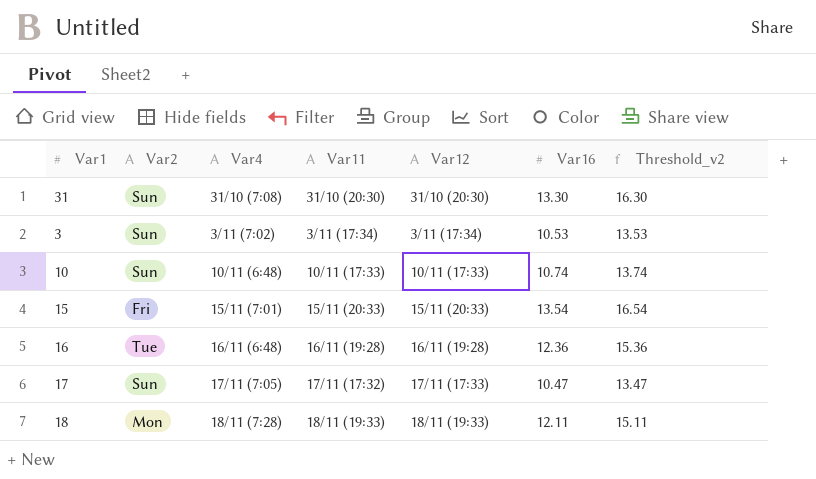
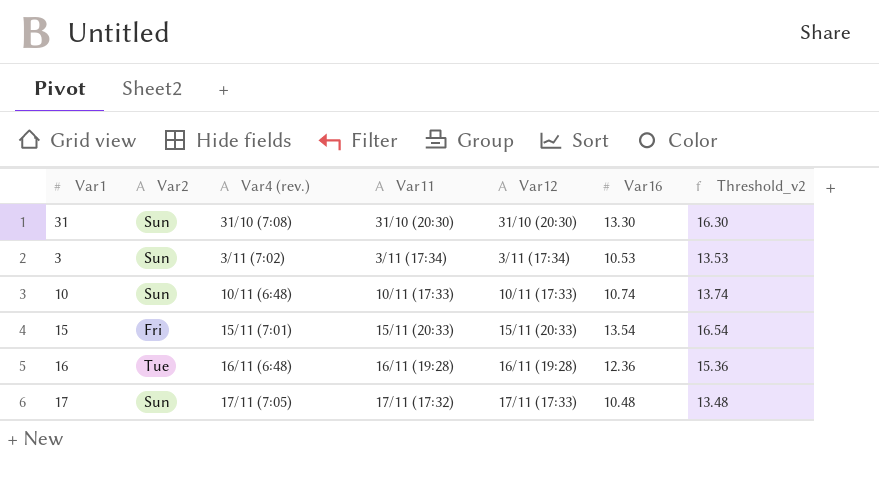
column name: Var4 -> Var4 (rev.)
row 18: Mon | 18/11 (7:28) | 18/11 (19:33) | 18/11 (19:33) | 12.11 | 15.11 -> none
17 | Var16: 10.47 -> 10.48
17 | Threshold_v2: 13.47 -> 13.48

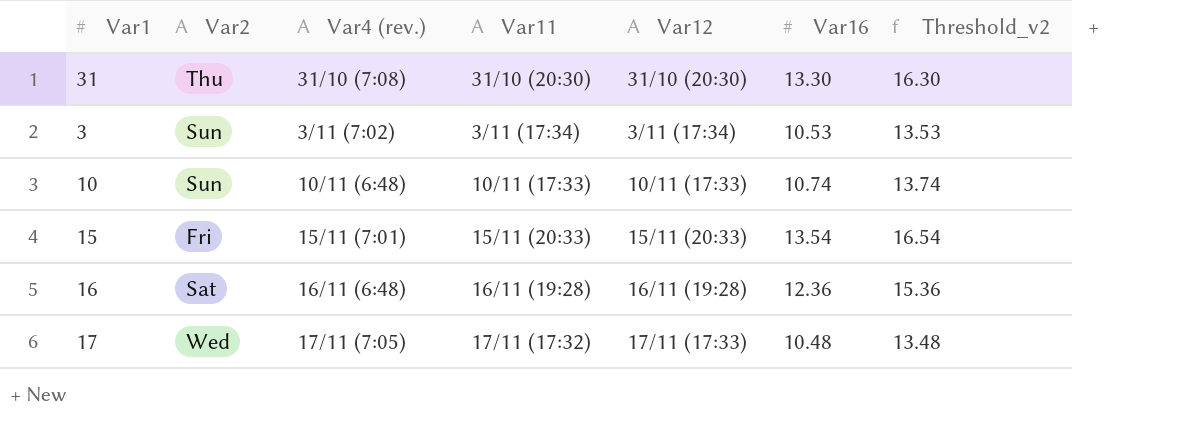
31 | Var2: Sun -> Thu
16 | Var2: Tue -> Sat
17 | Var2: Sun -> Wed

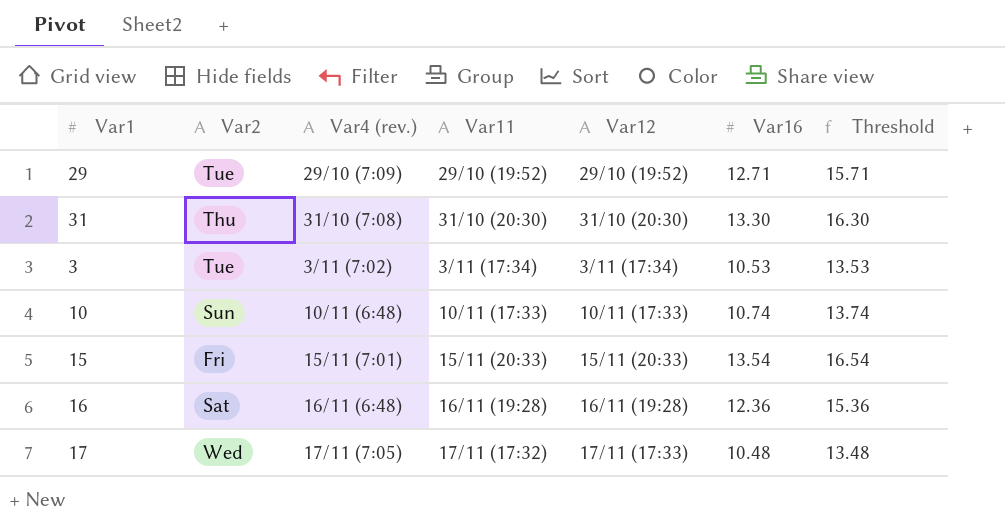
column name: Threshold_v2 -> Threshold
row 29: none -> Tue | 29/10 (7:09) | 29/10 (19:52) | 29/10 (19:52) | 12.71 | 15.71
3 | Var2: Sun -> Tue

